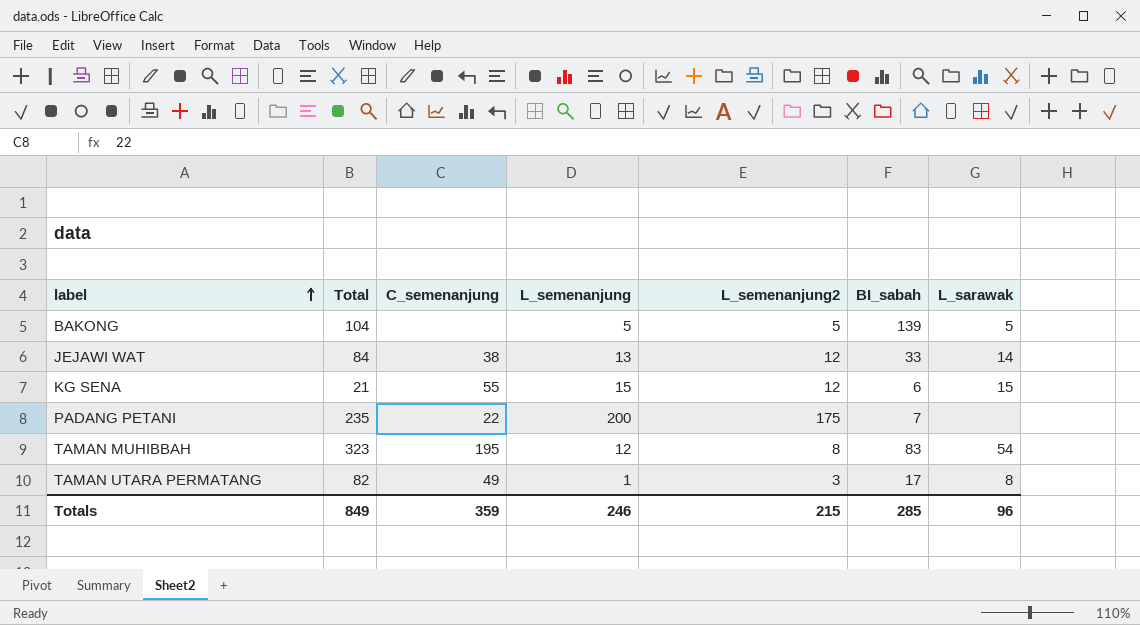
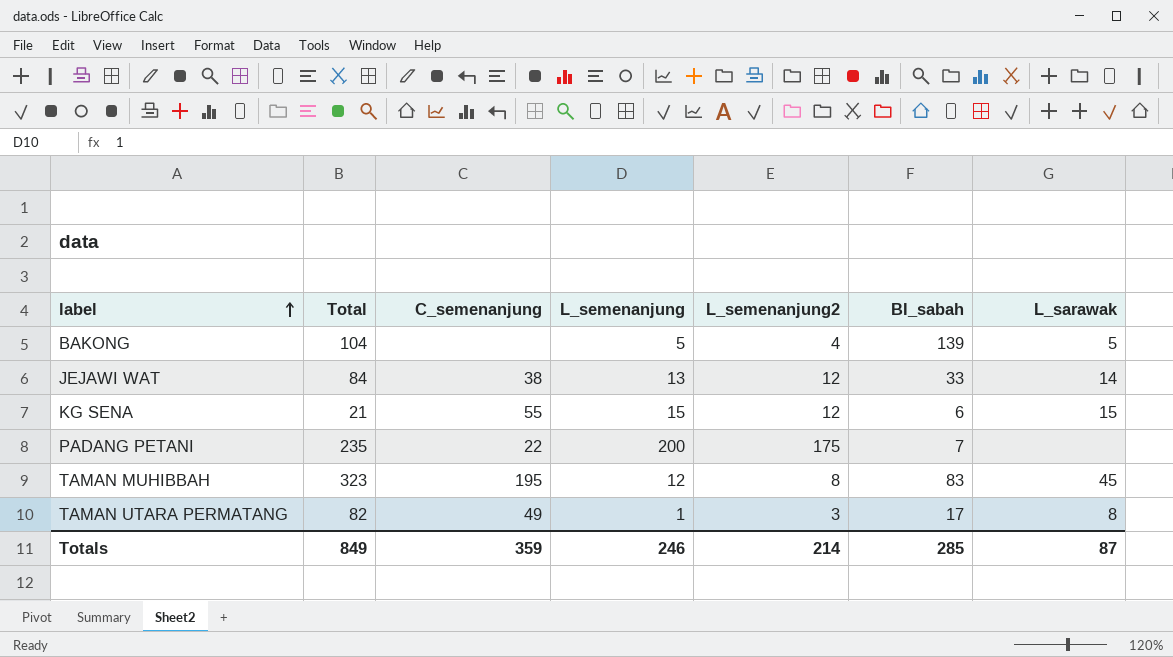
BAKONG | L_semenanjung2: 5 -> 4
TAMAN MUHIBBAH | L_sarawak: 54 -> 45
Totals | L_semenanjung2: 215 -> 214
Totals | L_sarawak: 96 -> 87

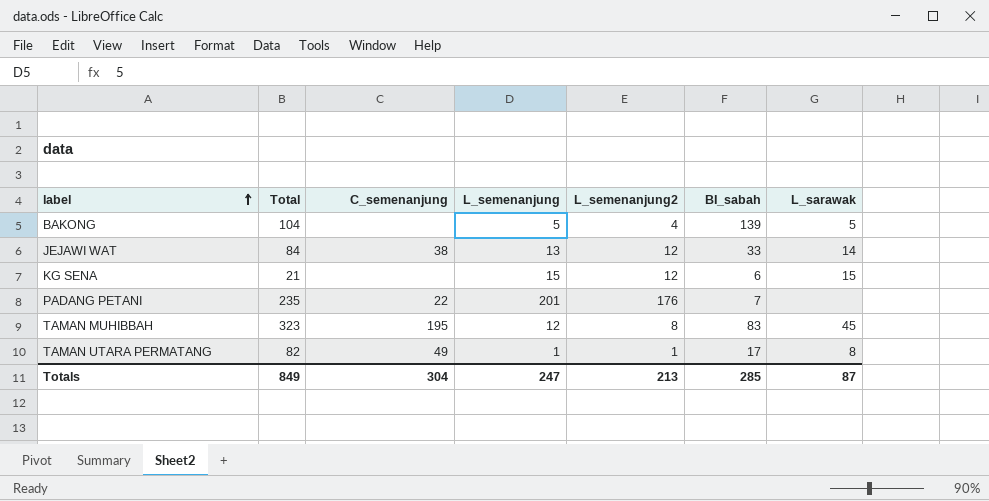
KG SENA | C_semenanjung: 55 -> none
PADANG PETANI | L_semenanjung: 200 -> 201
PADANG PETANI | L_semenanjung2: 175 -> 176
TAMAN UTARA PERMATANG | L_semenanjung2: 3 -> 1
Totals | C_semenanjung: 359 -> 304
Totals | L_semenanjung: 246 -> 247
Totals | L_semenanjung2: 214 -> 213

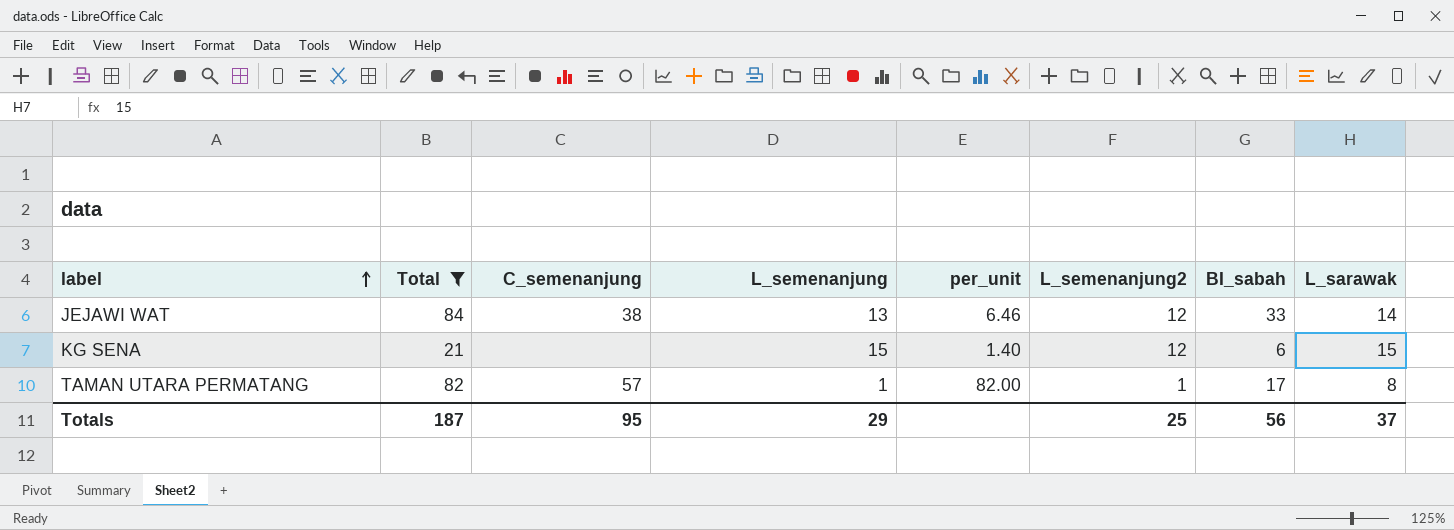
filter: none -> Total <= 84
column per_unit | formula: none -> [Total] / [L_semenanjung]
TAMAN UTARA PERMATANG | C_semenanjung: 49 -> 57
Totals | Total: 849 -> 187
Totals | C_semenanjung: 304 -> 95
Totals | L_semenanjung: 247 -> 29
Totals | L_semenanjung2: 213 -> 25
Totals | BI_sabah: 285 -> 56
Totals | L_sarawak: 87 -> 37

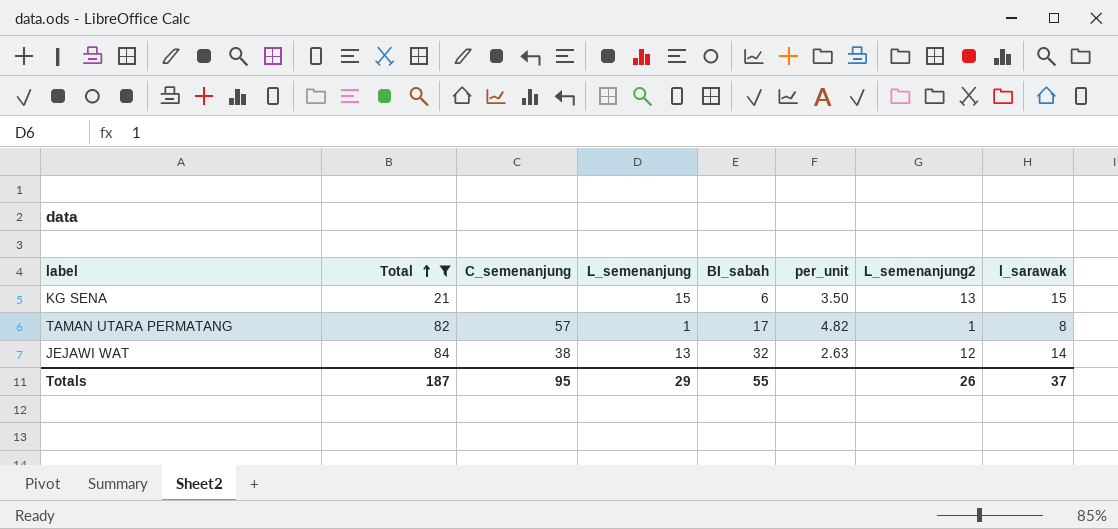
row order: label ascending -> Total ascending
column BI_sabah | position: 7 -> 5
column per_unit | formula: [Total] / [L_semenanjung] -> [Total] / [BI_sabah]
column name: L_sarawak -> l_sarawak
KG SENA | L_semenanjung2: 12 -> 13
JEJAWI WAT | BI_sabah: 33 -> 32
Totals | BI_sabah: 56 -> 55
Totals | L_semenanjung2: 25 -> 26

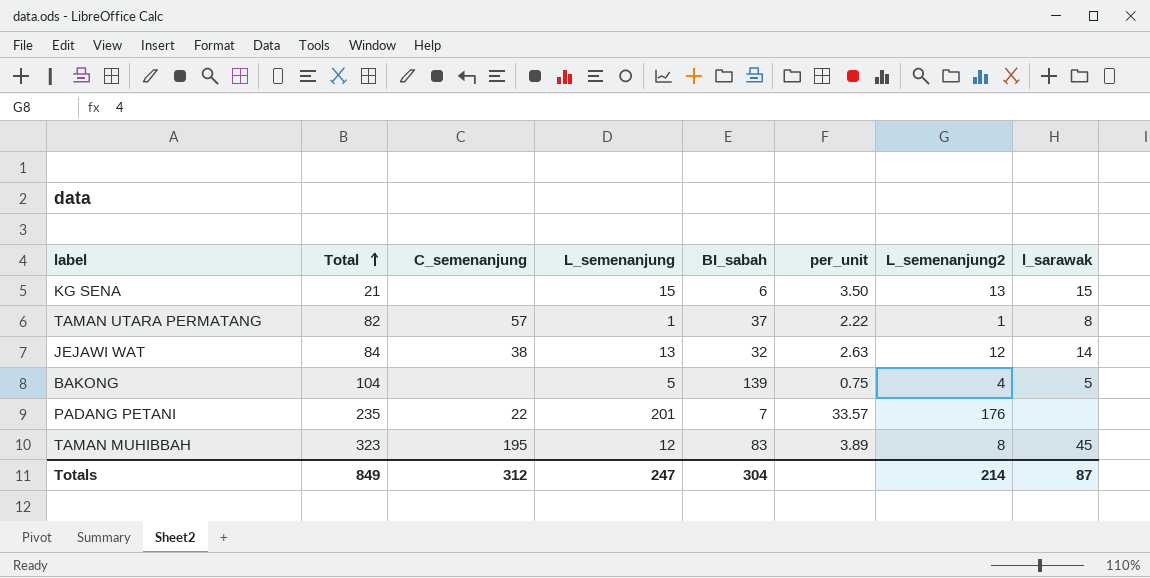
filter: Total <= 84 -> none
TAMAN UTARA PERMATANG | BI_sabah: 17 -> 37
TAMAN UTARA PERMATANG | per_unit: 4.82 -> 2.22
Totals | Total: 187 -> 849
Totals | C_semenanjung: 95 -> 312
Totals | L_semenanjung: 29 -> 247
Totals | BI_sabah: 55 -> 304
Totals | L_semenanjung2: 26 -> 214
Totals | l_sarawak: 37 -> 87

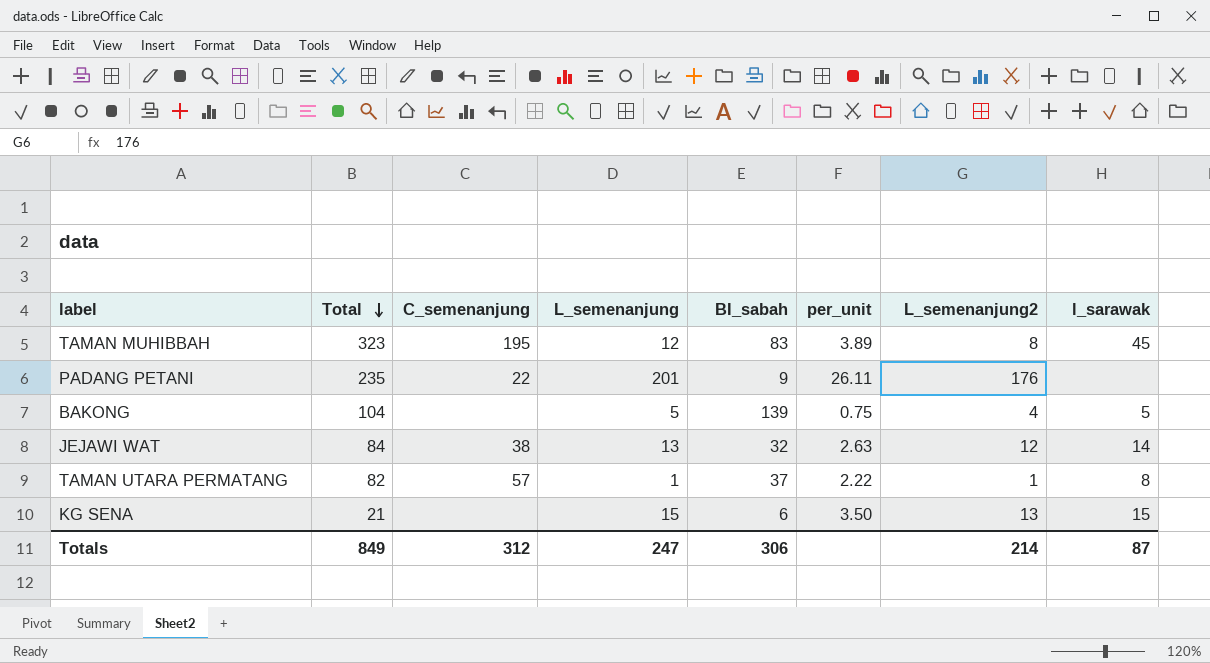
row order: Total ascending -> Total descending
PADANG PETANI | BI_sabah: 7 -> 9
PADANG PETANI | per_unit: 33.57 -> 26.11
Totals | BI_sabah: 304 -> 306

